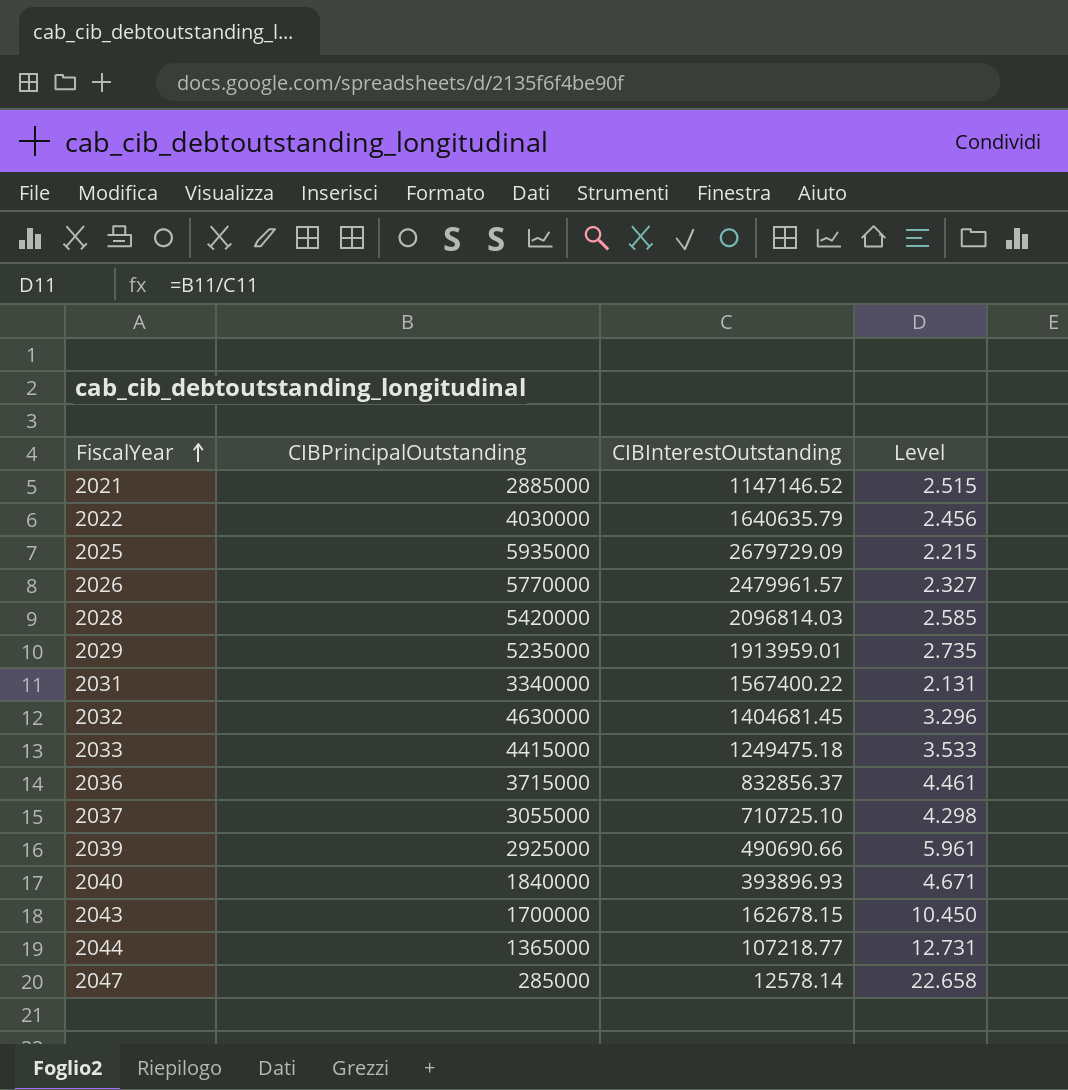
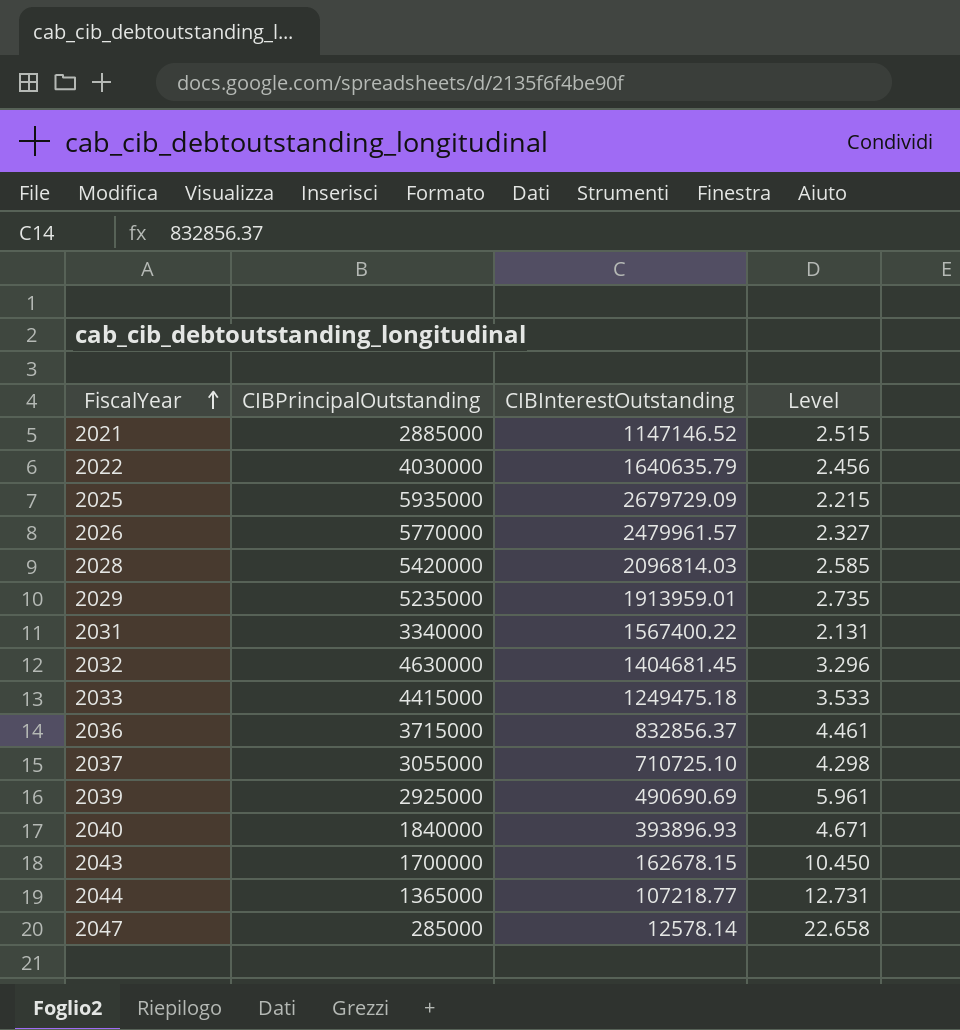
2039 | CIBInterestOutstanding: 490690.66 -> 490690.69

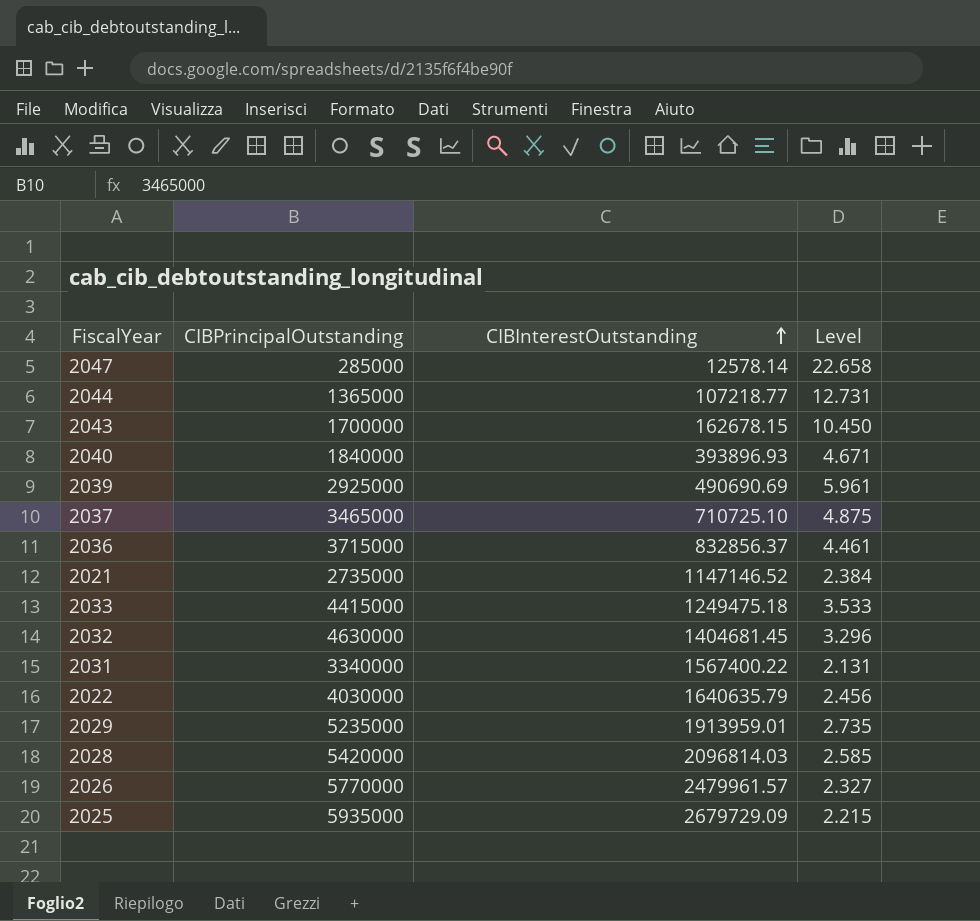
row order: FiscalYear ascending -> CIBInterestOutstanding ascending
2037 | CIBPrincipalOutstanding: 3055000 -> 3465000
2037 | Level: 4.298 -> 4.875
2021 | CIBPrincipalOutstanding: 2885000 -> 2735000
2021 | Level: 2.515 -> 2.384

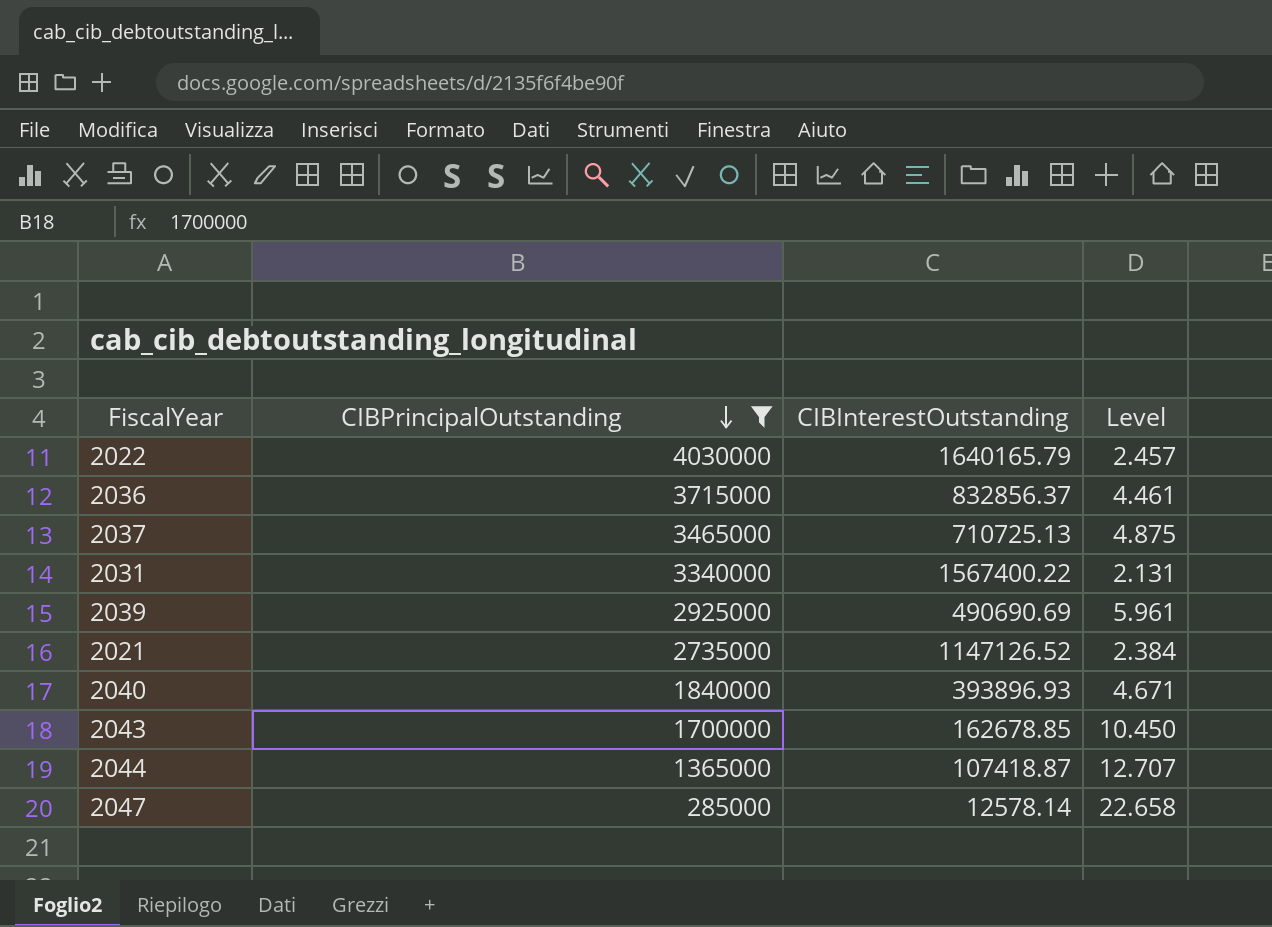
filter: none -> CIBPrincipalOutstanding <= 4030000
row order: CIBInterestOutstanding ascending -> CIBPrincipalOutstanding descending
2022 | CIBInterestOutstanding: 1640635.79 -> 1640165.79
2022 | Level: 2.456 -> 2.457
2037 | CIBInterestOutstanding: 710725.10 -> 710725.13
2021 | CIBInterestOutstanding: 1147146.52 -> 1147126.52
2043 | CIBInterestOutstanding: 162678.15 -> 162678.85
2044 | CIBInterestOutstanding: 107218.77 -> 107418.87
2044 | Level: 12.731 -> 12.707

